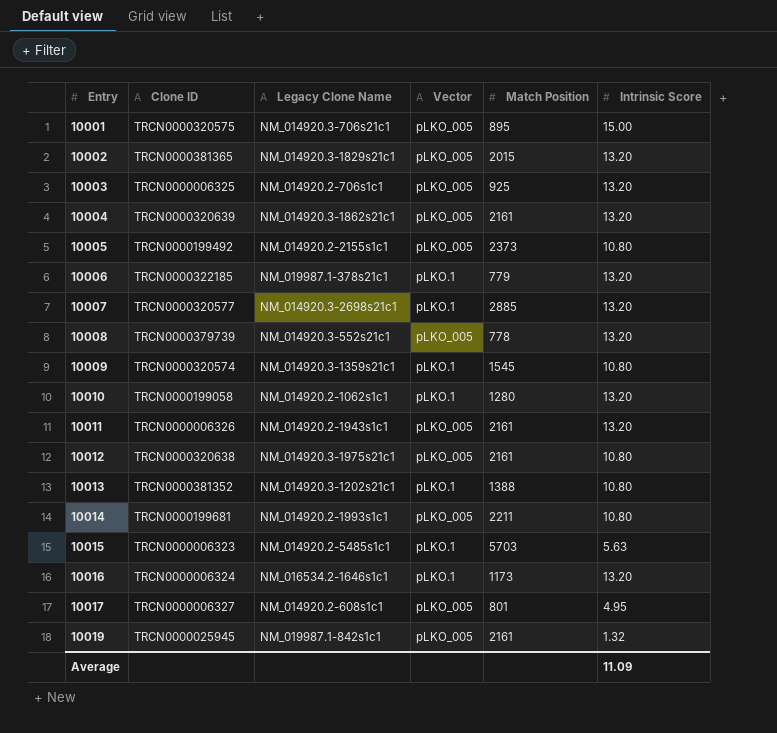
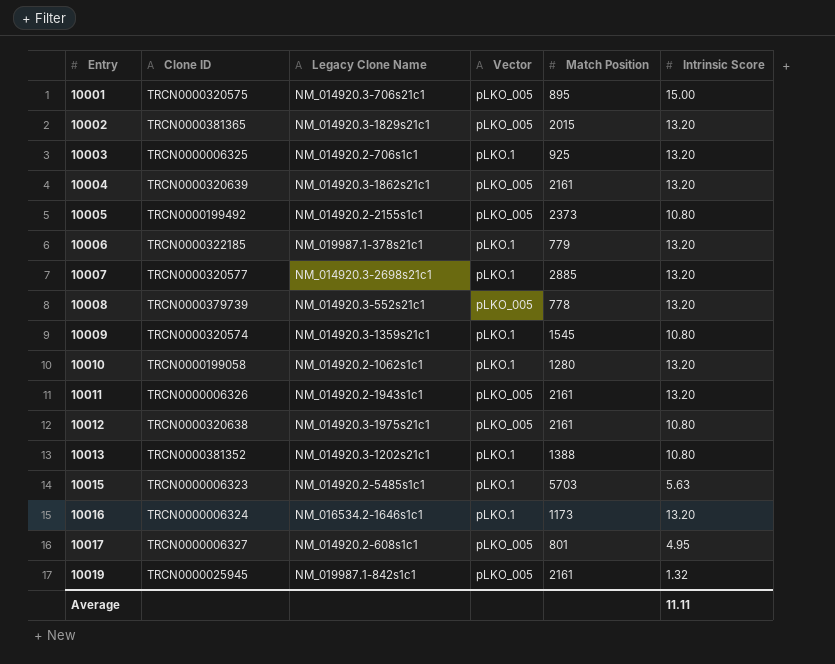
row 10014: TRCN0000199681 | NM_014920.2-1993s1c1 | pLKO_005 | 2211 | 10.80 -> none
10003 | Vector: pLKO_005 -> pLKO.1
Average | Intrinsic Score: 11.09 -> 11.11

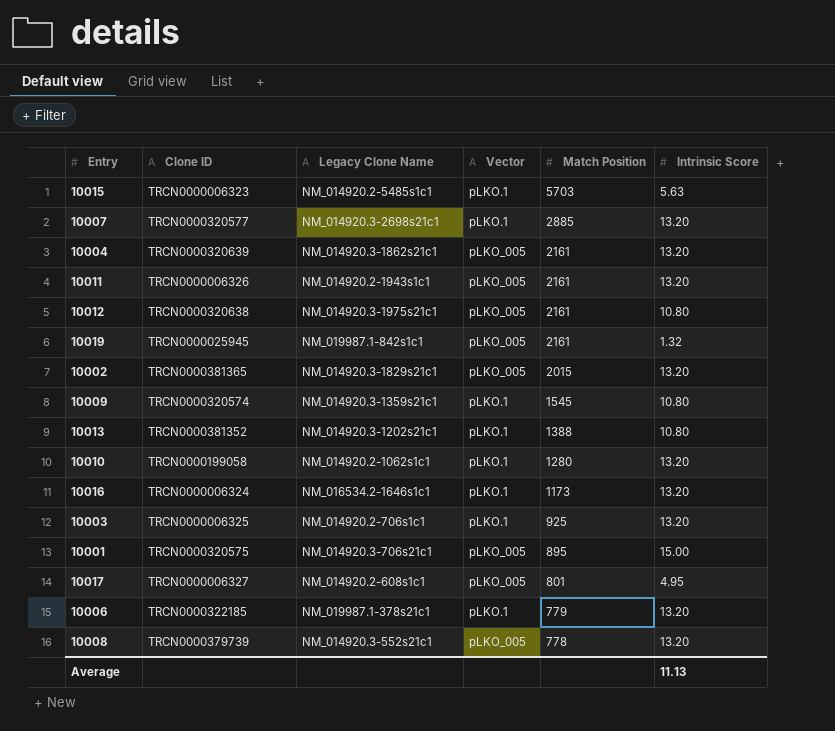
row order: Entry ascending -> Match Position descending
row 10005: TRCN0000199492 | NM_014920.2-2155s1c1 | pLKO_005 | 2373 | 10.80 -> none
Average | Intrinsic Score: 11.11 -> 11.13

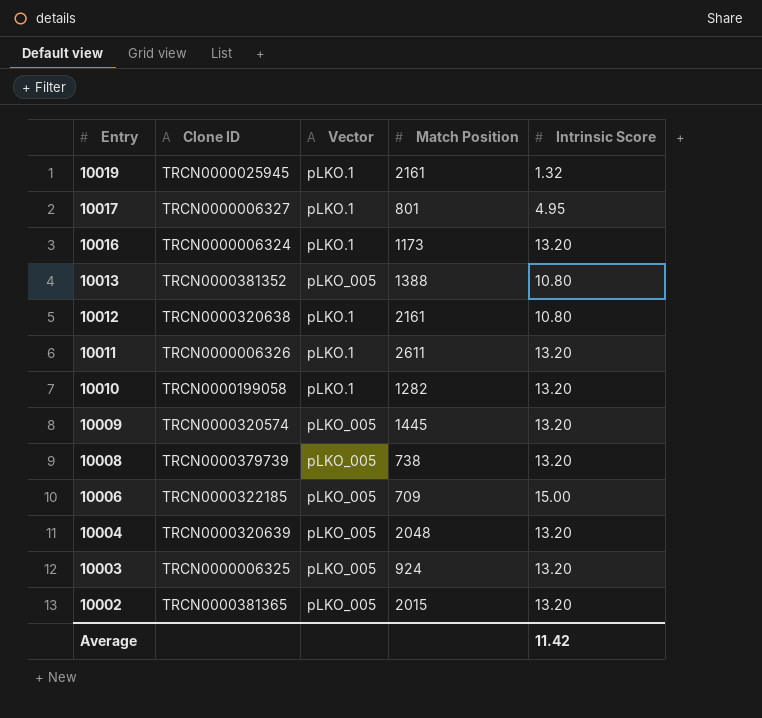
row order: Match Position descending -> Entry descending
column Legacy Clone Name | position: 3 -> none
row 10015: TRCN0000006323 | NM_014920.2-5485s1c1 | pLKO.1 | 5703 | 5.63 -> none
row 10007: TRCN0000320577 | NM_014920.3-2698s21c1 | pLKO.1 | 2885 | 13.20 -> none
row 10001: TRCN0000320575 | NM_014920.3-706s21c1 | pLKO_005 | 895 | 15.00 -> none
10019 | Vector: pLKO_005 -> pLKO.1
10017 | Vector: pLKO_005 -> pLKO.1
10013 | Vector: pLKO.1 -> pLKO_005
10012 | Vector: pLKO_005 -> pLKO.1
10011 | Vector: pLKO_005 -> pLKO.1
10011 | Match Position: 2161 -> 2611
10010 | Match Position: 1280 -> 1282
10009 | Vector: pLKO.1 -> pLKO_005
10009 | Match Position: 1545 -> 1445
10009 | Intrinsic Score: 10.80 -> 13.20
10008 | Match Position: 778 -> 738
10006 | Vector: pLKO.1 -> pLKO_005
10006 | Match Position: 779 -> 709
10006 | Intrinsic Score: 13.20 -> 15.00
10004 | Match Position: 2161 -> 2048
10003 | Vector: pLKO.1 -> pLKO_005
10003 | Match Position: 925 -> 924
Average | Intrinsic Score: 11.13 -> 11.42

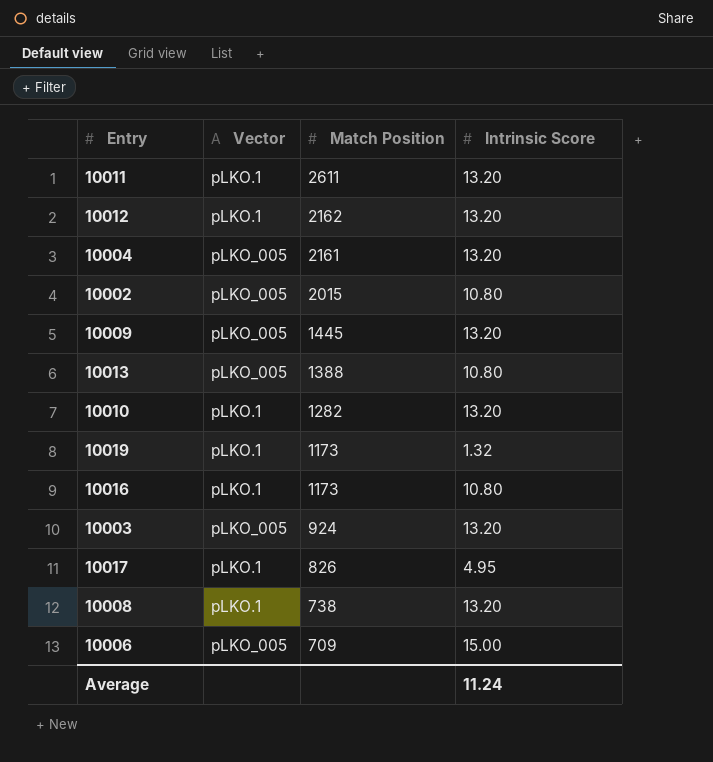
row order: Entry descending -> Match Position descending
column Clone ID | position: 2 -> none
10012 | Match Position: 2161 -> 2162
10012 | Intrinsic Score: 10.80 -> 13.20
10004 | Match Position: 2048 -> 2161
10002 | Intrinsic Score: 13.20 -> 10.80
10019 | Match Position: 2161 -> 1173
10016 | Intrinsic Score: 13.20 -> 10.80
10017 | Match Position: 801 -> 826
10008 | Vector: pLKO_005 -> pLKO.1
Average | Intrinsic Score: 11.42 -> 11.24

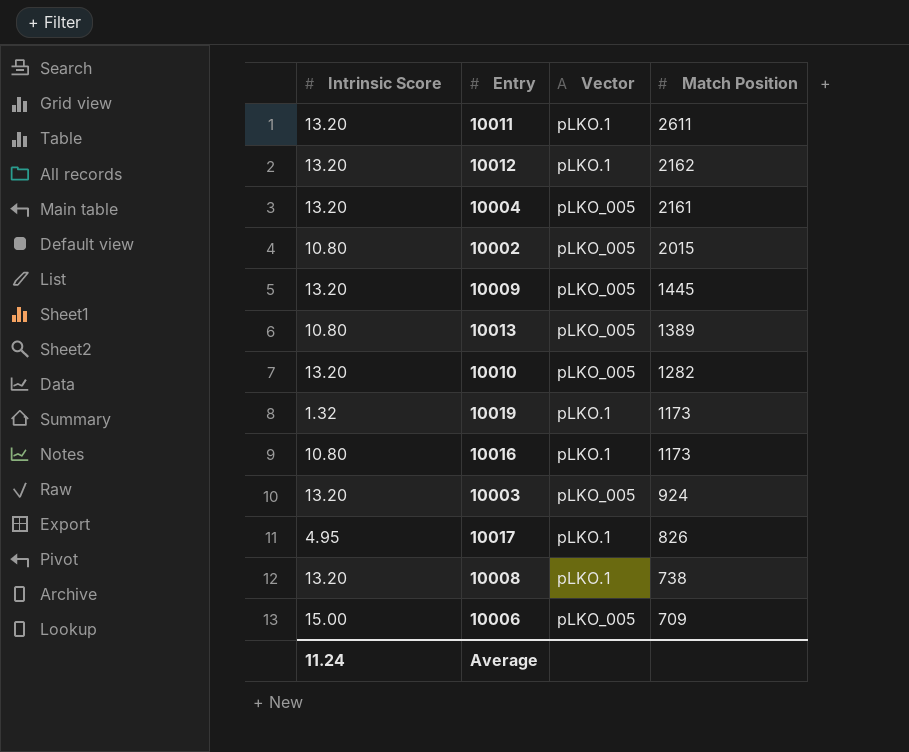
column Intrinsic Score | position: 4 -> 1
10013 | Match Position: 1388 -> 1389
10010 | Vector: pLKO.1 -> pLKO_005

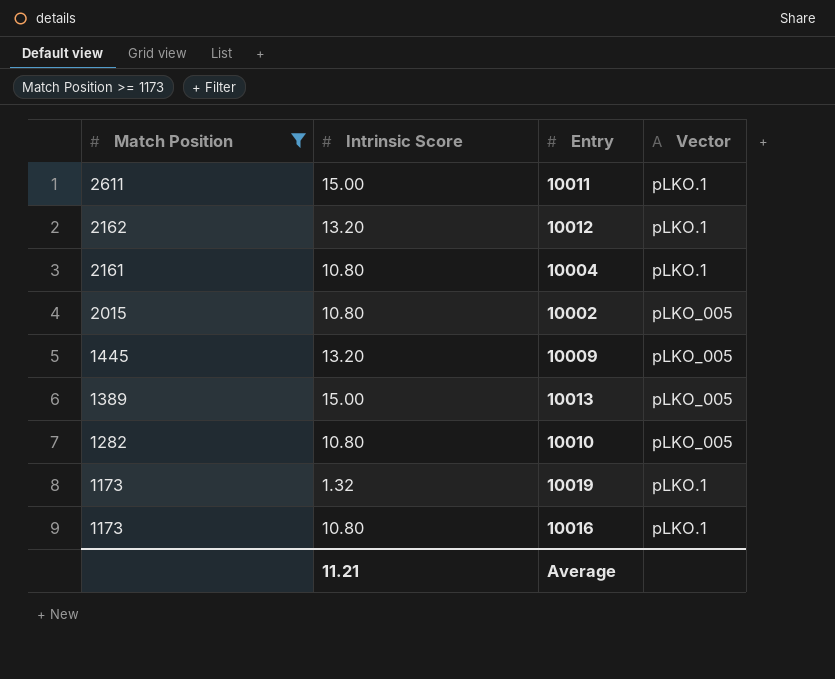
filter: none -> Match Position >= 1173
column Match Position | position: 4 -> 1
10011 | Intrinsic Score: 13.20 -> 15.00
10004 | Intrinsic Score: 13.20 -> 10.80
10004 | Vector: pLKO_005 -> pLKO.1
10013 | Intrinsic Score: 10.80 -> 15.00
10010 | Intrinsic Score: 13.20 -> 10.80
Average | Intrinsic Score: 11.24 -> 11.21

